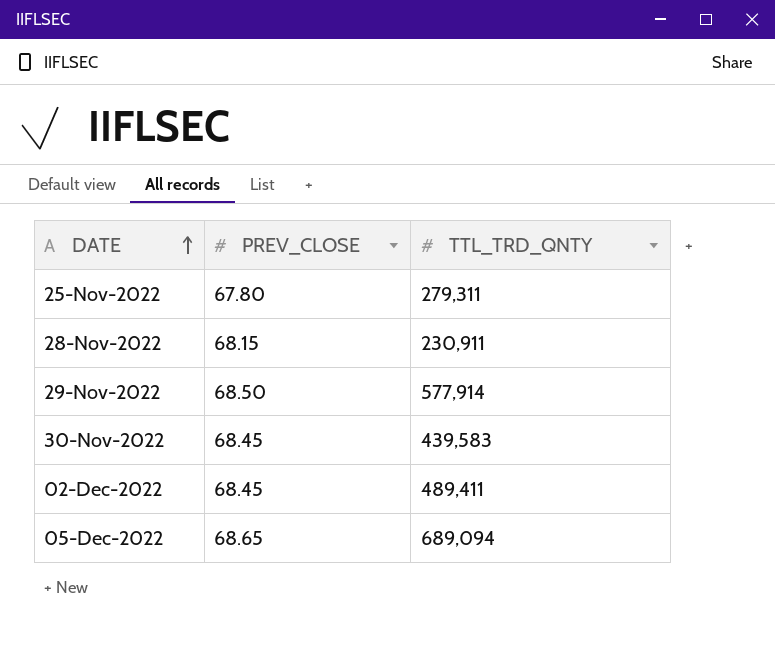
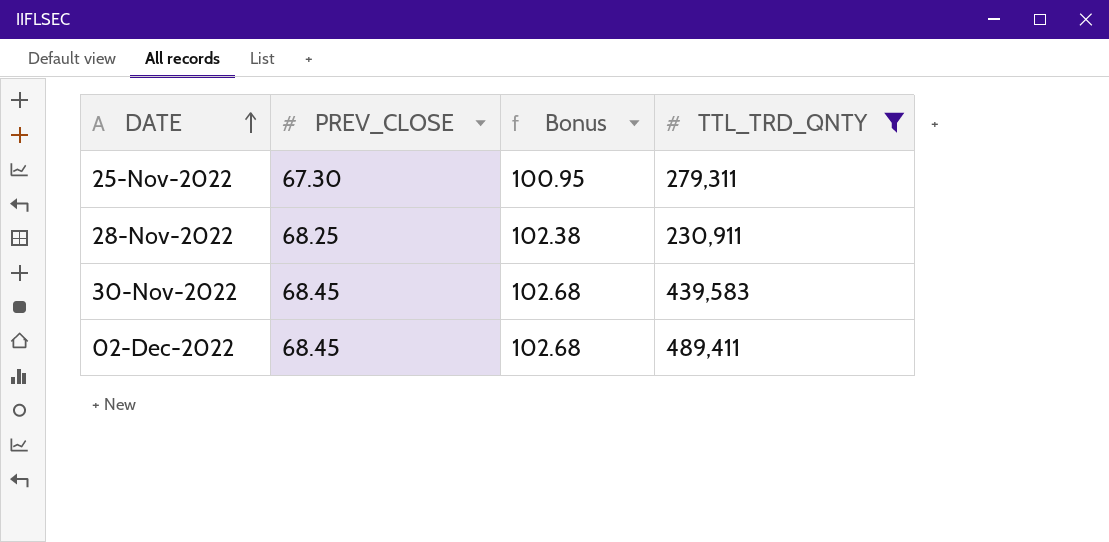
filter: none -> TTL_TRD_QNTY <= 489,411
column Bonus | formula: none -> [PREV_CLOSE] * 1.5
25-Nov-2022 | PREV_CLOSE: 67.80 -> 67.30
28-Nov-2022 | PREV_CLOSE: 68.15 -> 68.25

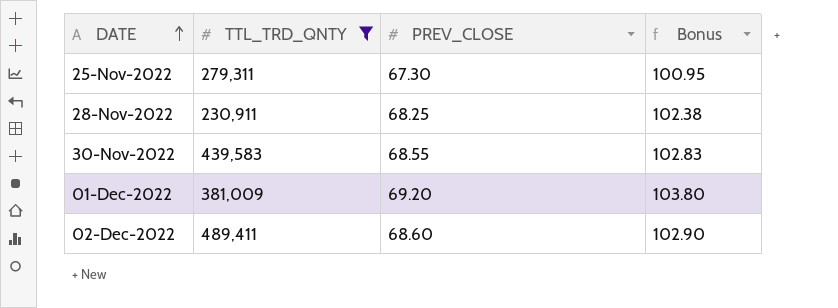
column TTL_TRD_QNTY | position: 4 -> 2
30-Nov-2022 | PREV_CLOSE: 68.45 -> 68.55
30-Nov-2022 | Bonus: 102.68 -> 102.83
row 01-Dec-2022: none -> 381,009 | 69.20 | 103.80
02-Dec-2022 | PREV_CLOSE: 68.45 -> 68.60
02-Dec-2022 | Bonus: 102.68 -> 102.90

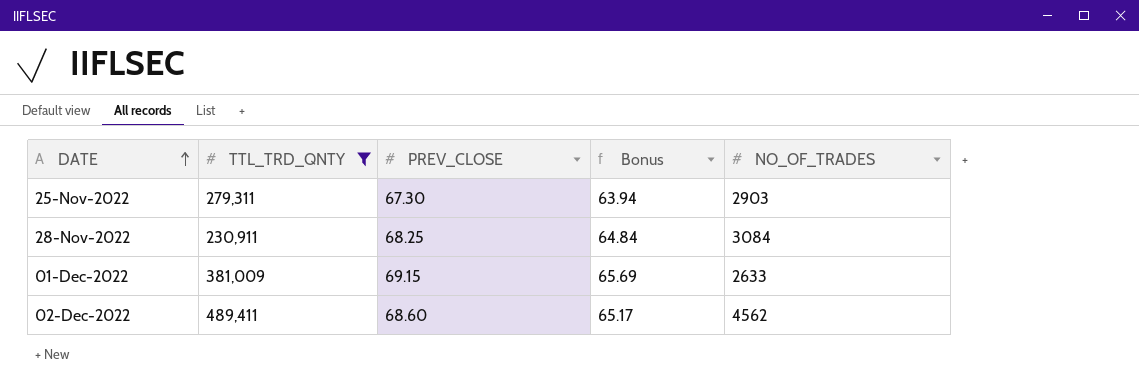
column Bonus | formula: [PREV_CLOSE] * 1.5 -> [PREV_CLOSE] * 0.95
column NO_OF_TRADES | position: none -> 5
row 30-Nov-2022: 439,583 | 68.55 | 102.83 -> none
01-Dec-2022 | PREV_CLOSE: 69.20 -> 69.15

